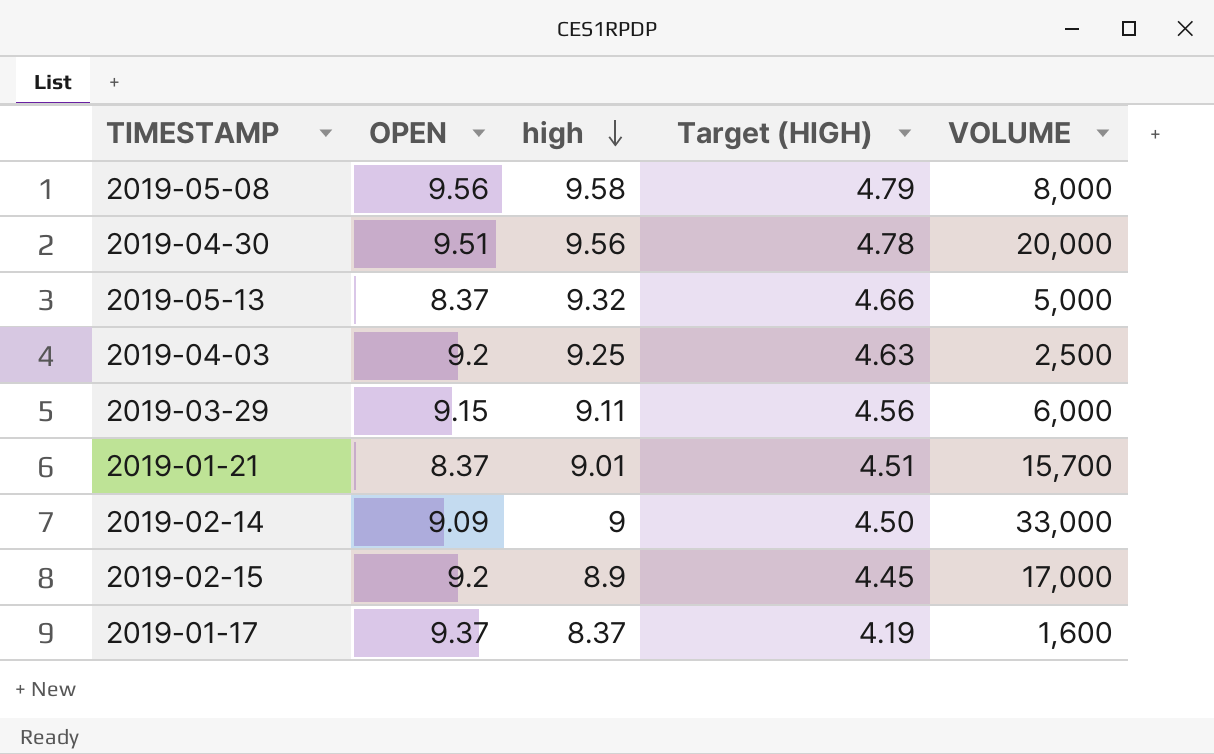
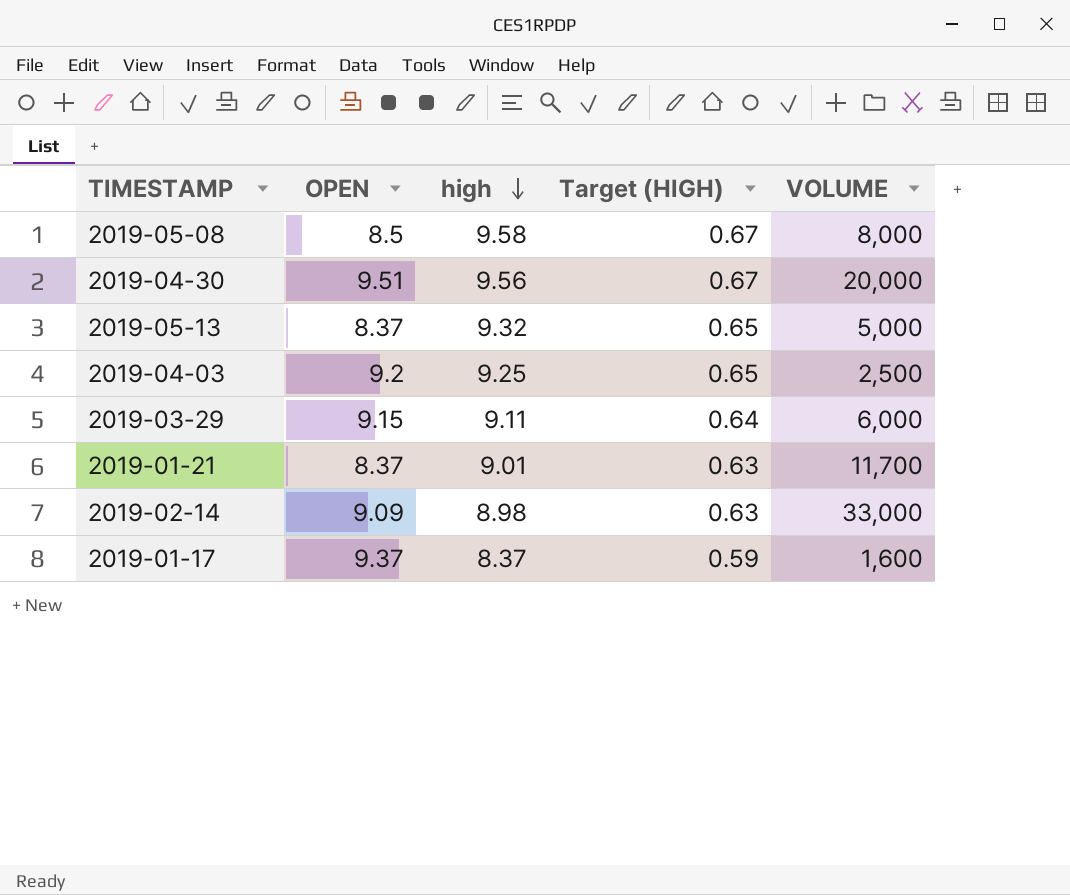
column Target (HIGH) | formula: [high] * 0.5 -> [high] * 0.07
row 2019-02-15: 9.2 | 8.9 | 4.45 | 17,000 -> none
2019-05-08 | OPEN: 9.56 -> 8.5
2019-01-21 | VOLUME: 15,700 -> 11,700
2019-02-14 | high: 9 -> 8.98

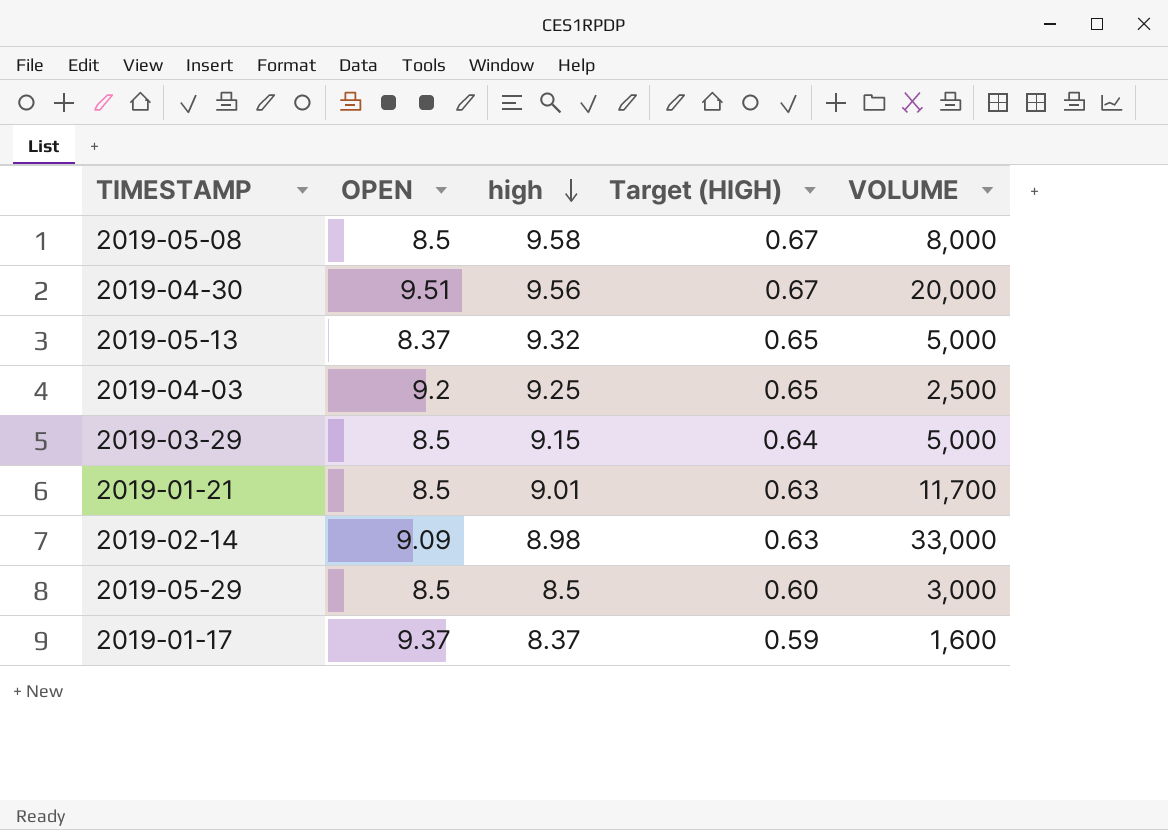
2019-03-29 | OPEN: 9.15 -> 8.5
2019-03-29 | high: 9.11 -> 9.15
2019-03-29 | VOLUME: 6,000 -> 5,000
2019-01-21 | OPEN: 8.37 -> 8.5
row 2019-05-29: none -> 8.5 | 8.5 | 0.60 | 3,000

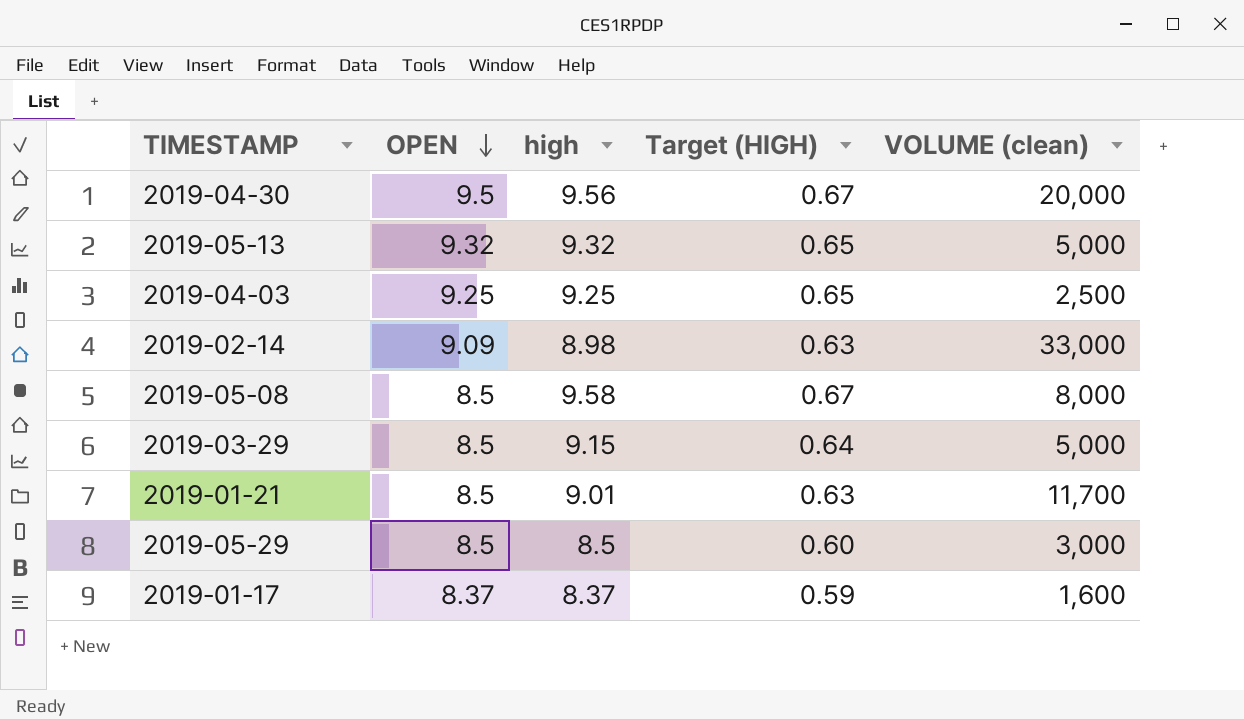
row order: high descending -> OPEN descending
column name: VOLUME -> VOLUME (clean)
2019-04-30 | OPEN: 9.51 -> 9.5
2019-05-13 | OPEN: 8.37 -> 9.32
2019-04-03 | OPEN: 9.2 -> 9.25
2019-01-17 | OPEN: 9.37 -> 8.37

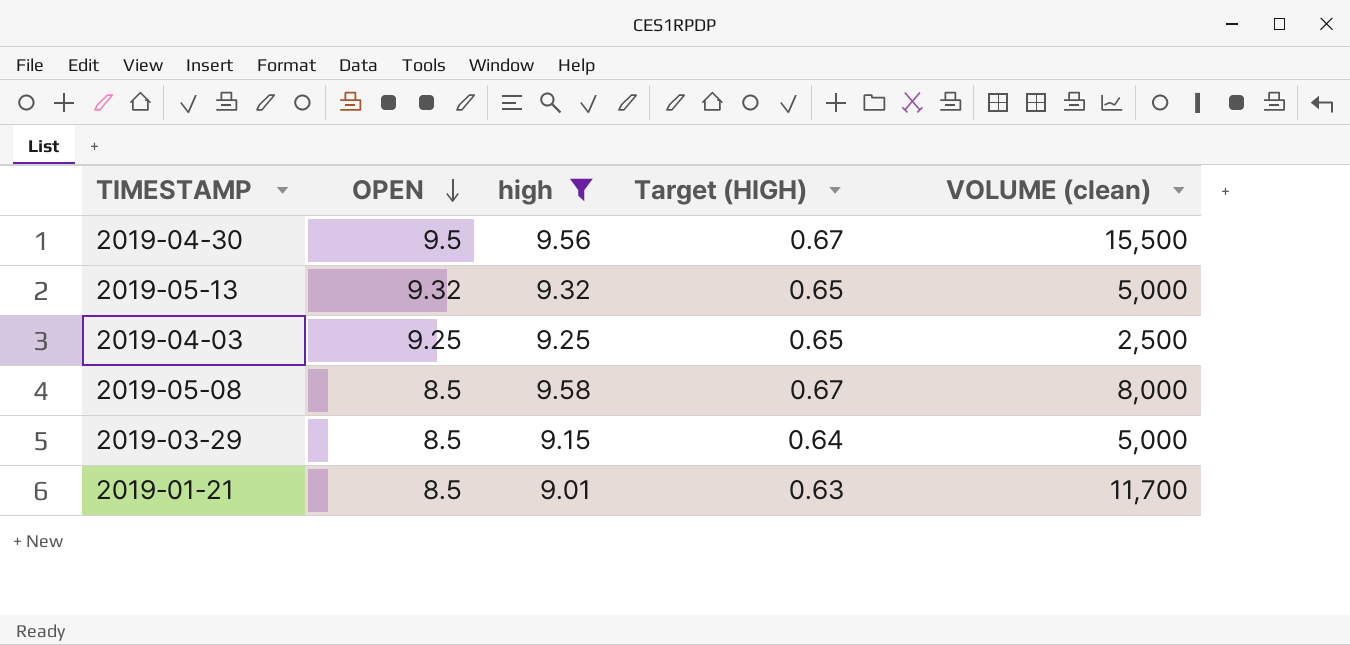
filter: none -> high >= 9.01
2019-04-30 | VOLUME (clean): 20,000 -> 15,500

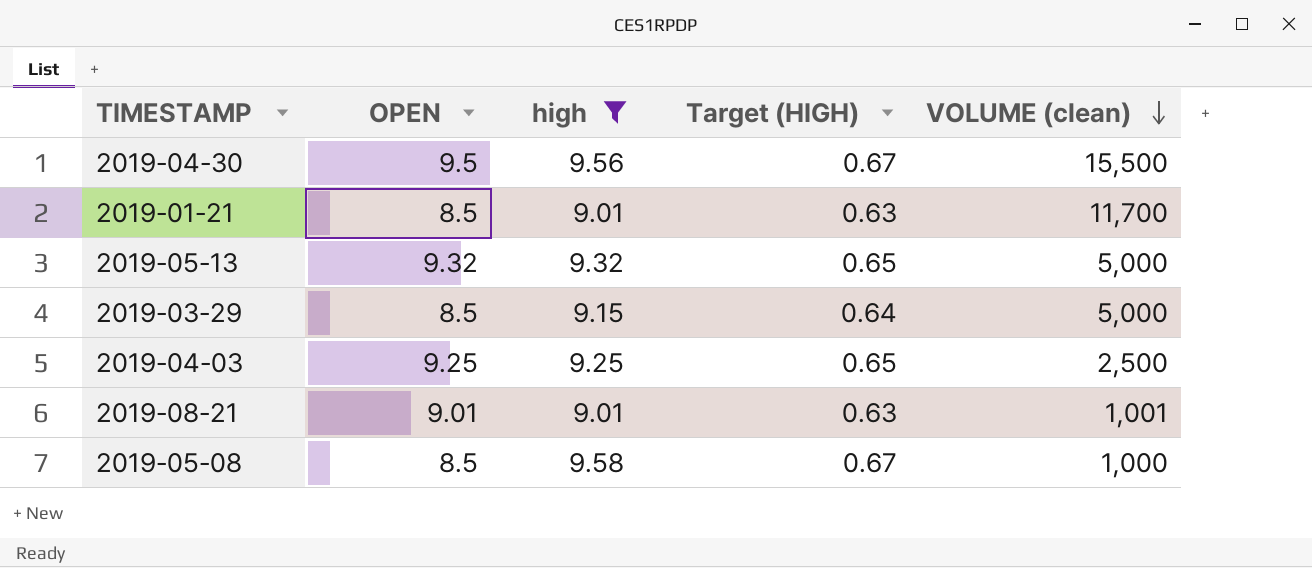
row order: OPEN descending -> VOLUME (clean) descending
row 2019-08-21: none -> 9.01 | 9.01 | 0.63 | 1,001
2019-05-08 | VOLUME (clean): 8,000 -> 1,000

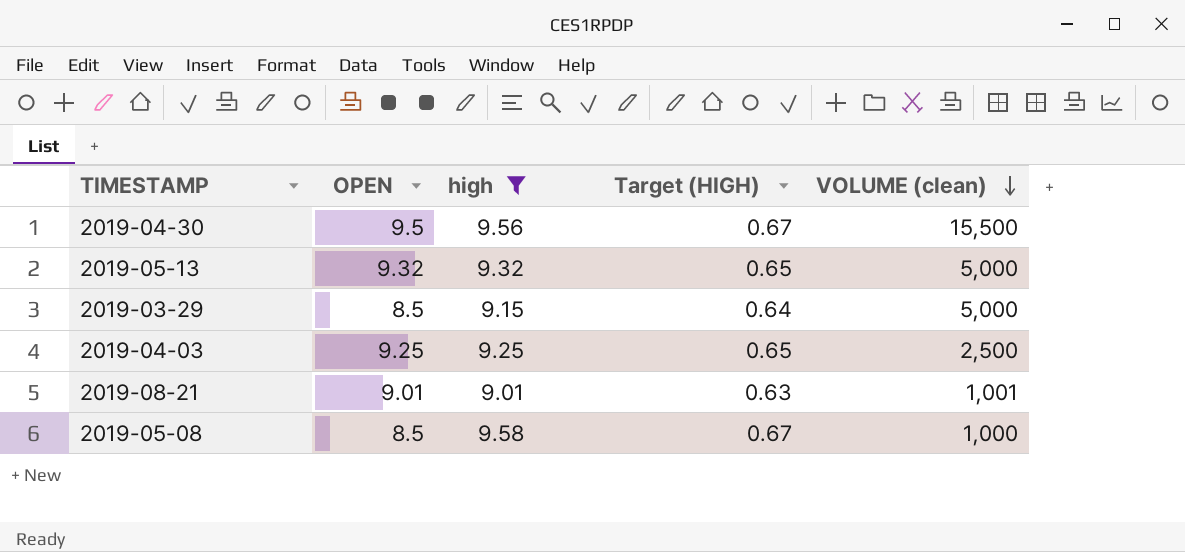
row 2019-01-21: 8.5 | 9.01 | 0.63 | 11,700 -> none

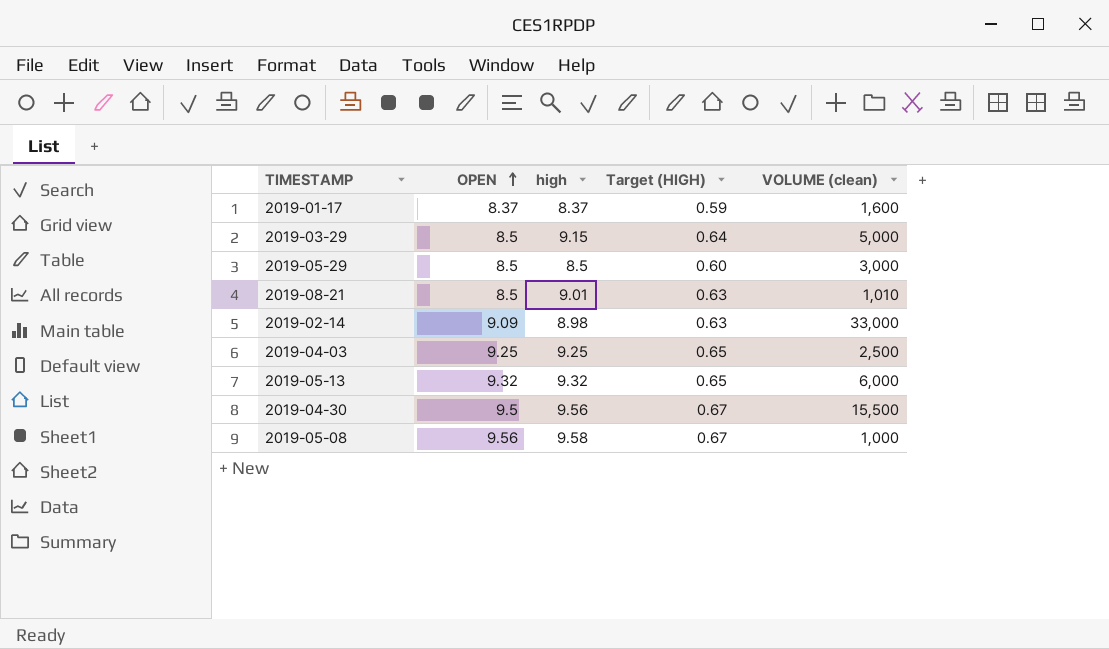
filter: high >= 9.01 -> none
row order: VOLUME (clean) descending -> OPEN ascending
2019-08-21 | OPEN: 9.01 -> 8.5
2019-08-21 | VOLUME (clean): 1,001 -> 1,010
2019-05-13 | VOLUME (clean): 5,000 -> 6,000
2019-05-08 | OPEN: 8.5 -> 9.56

